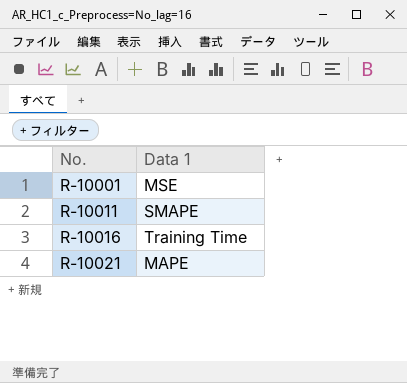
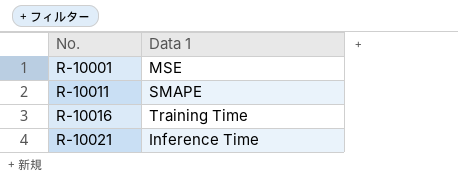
R-10021 | Data 1: MAPE -> Inference Time

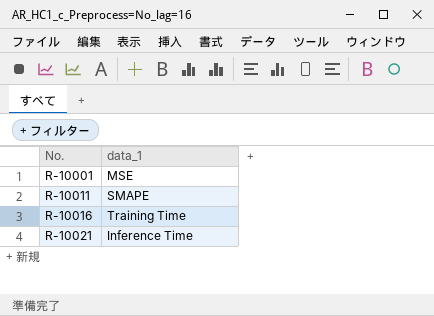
column name: Data 1 -> data_1

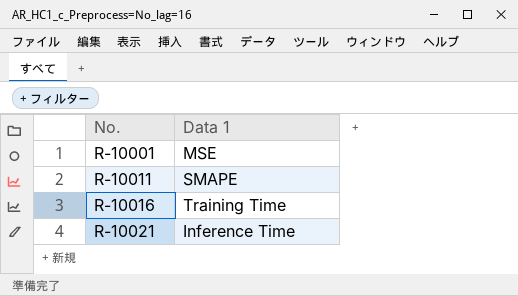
column name: data_1 -> Data 1

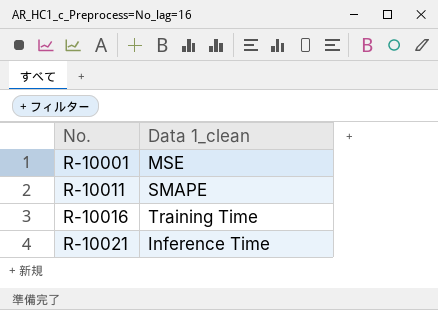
column name: Data 1 -> Data 1_clean

